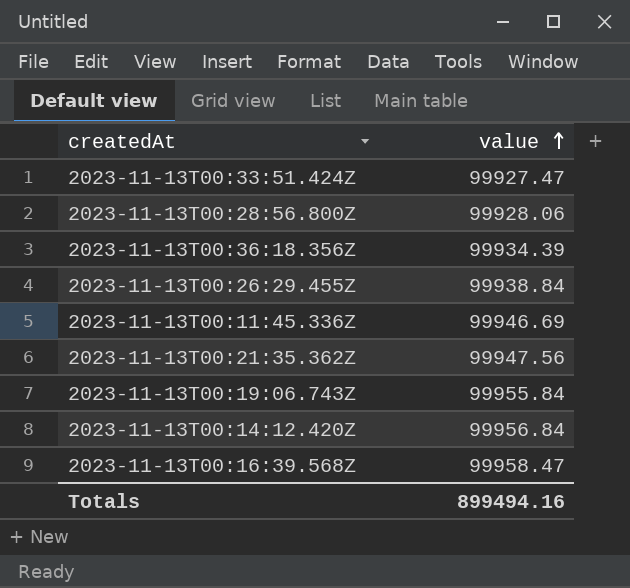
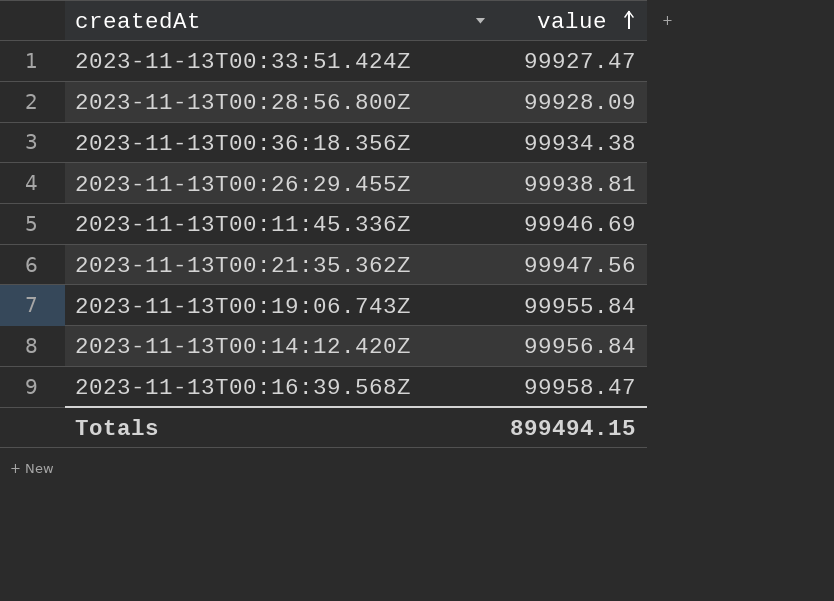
2023-11-13T00:28:56.800Z | value: 99928.06 -> 99928.09
2023-11-13T00:36:18.356Z | value: 99934.39 -> 99934.38
2023-11-13T00:26:29.455Z | value: 99938.84 -> 99938.81
Totals | value: 899494.16 -> 899494.15

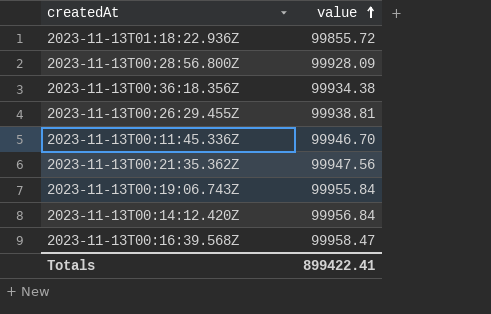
row 2023-11-13T00:33:51.424Z: 99927.47 -> none
row 2023-11-13T01:18:22.936Z: none -> 99855.72
2023-11-13T00:11:45.336Z | value: 99946.69 -> 99946.70
Totals | value: 899494.15 -> 899422.41

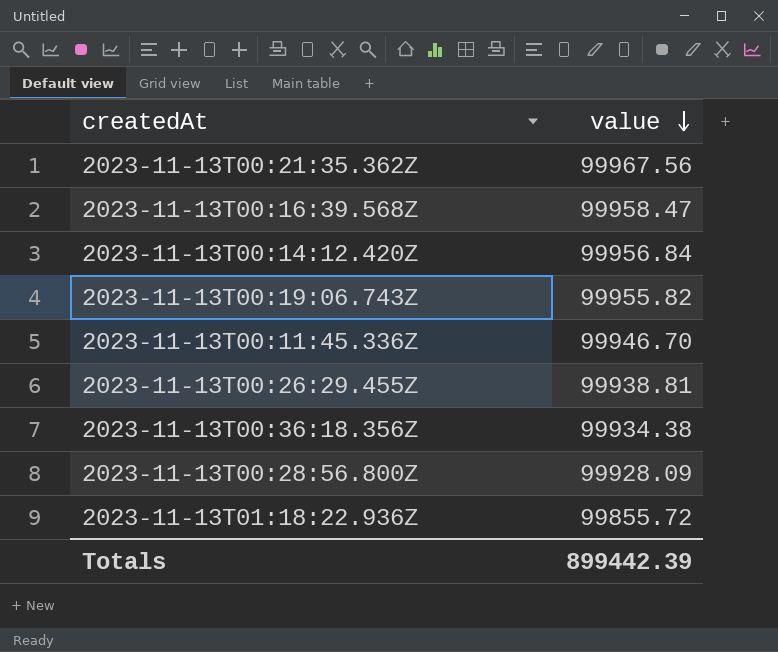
row order: value ascending -> value descending
2023-11-13T00:21:35.362Z | value: 99947.56 -> 99967.56
2023-11-13T00:19:06.743Z | value: 99955.84 -> 99955.82
Totals | value: 899422.41 -> 899442.39

